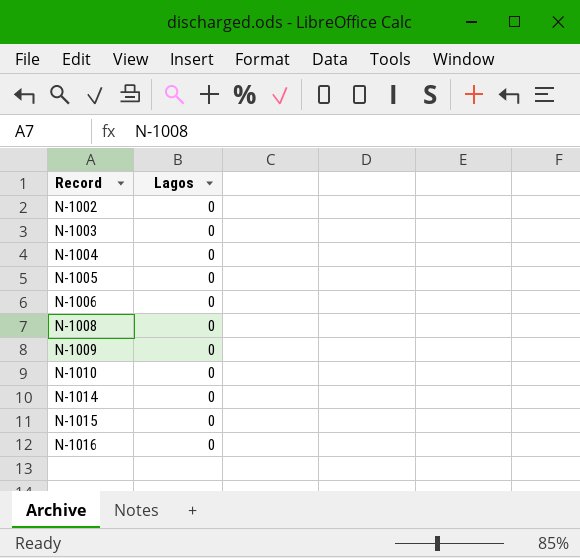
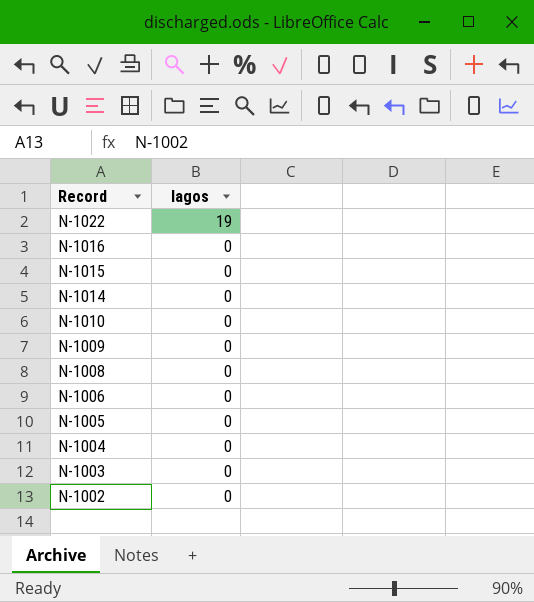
row order: Record ascending -> Record descending
column name: Lagos -> lagos
row N-1022: none -> 19

